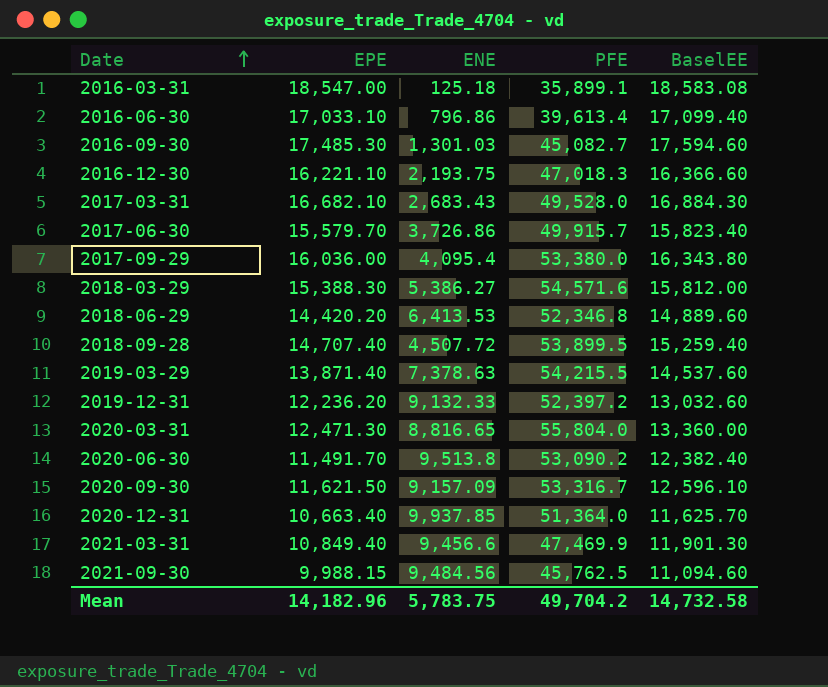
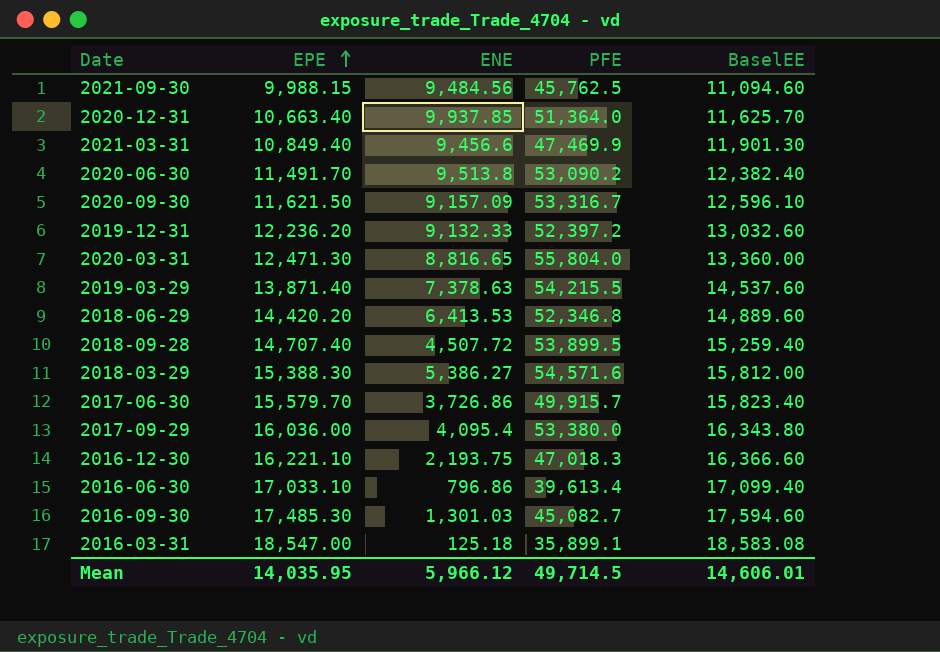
row order: Date ascending -> EPE ascending
row 2017-03-31: 16,682.10 | 2,683.43 | 49,528.0 | 16,884.30 -> none
Mean | EPE: 14,182.96 -> 14,035.95
Mean | ENE: 5,783.75 -> 5,966.12
Mean | PFE: 49,704.2 -> 49,714.5
Mean | BaselEE: 14,732.58 -> 14,606.01

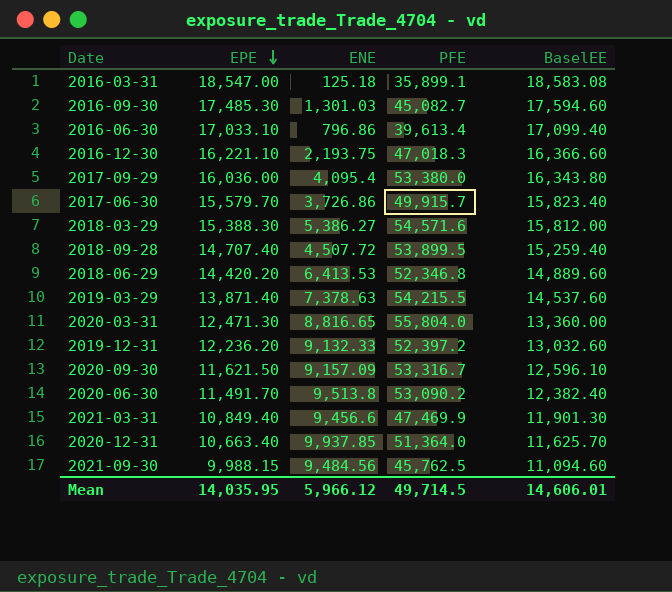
row order: EPE ascending -> EPE descending

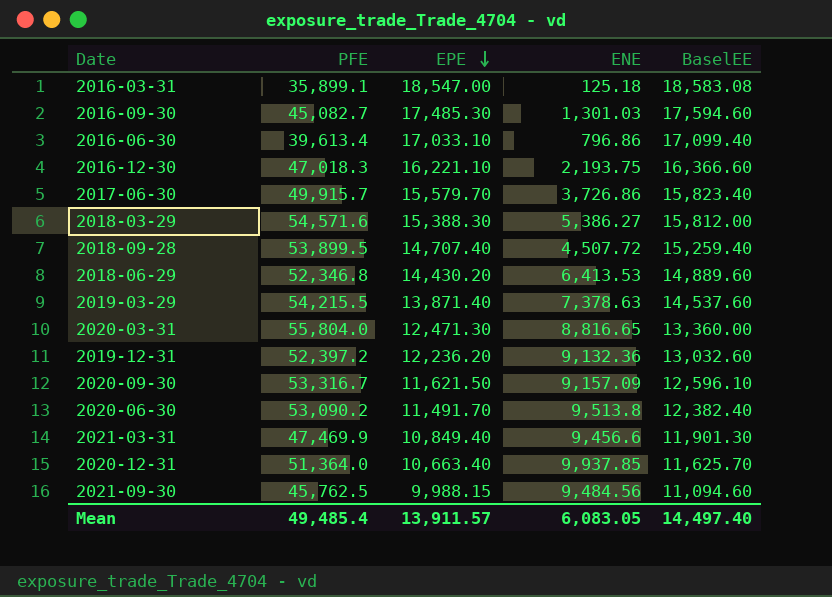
column PFE | position: 4 -> 2
row 2017-09-29: 16,036.00 | 4,095.4 | 53,380.0 | 16,343.80 -> none
2018-06-29 | EPE: 14,420.20 -> 14,430.20
2019-12-31 | ENE: 9,132.33 -> 9,132.36
Mean | PFE: 49,714.5 -> 49,485.4
Mean | EPE: 14,035.95 -> 13,911.57
Mean | ENE: 5,966.12 -> 6,083.05
Mean | BaselEE: 14,606.01 -> 14,497.40

